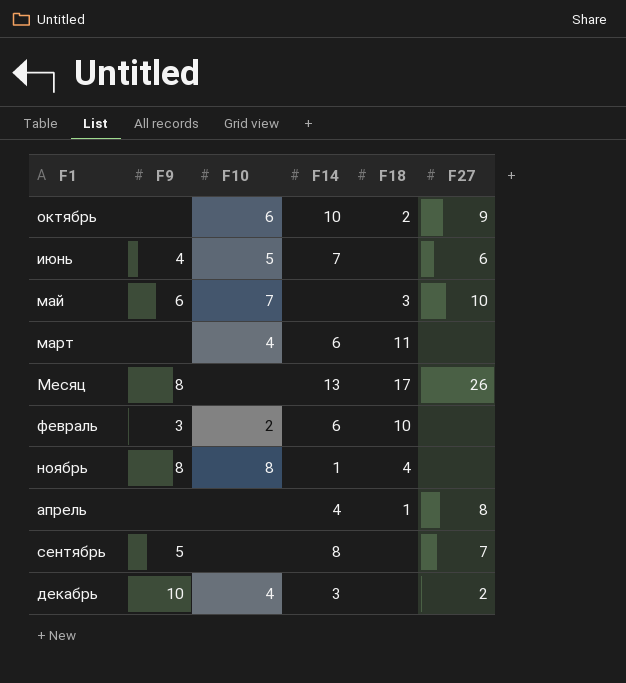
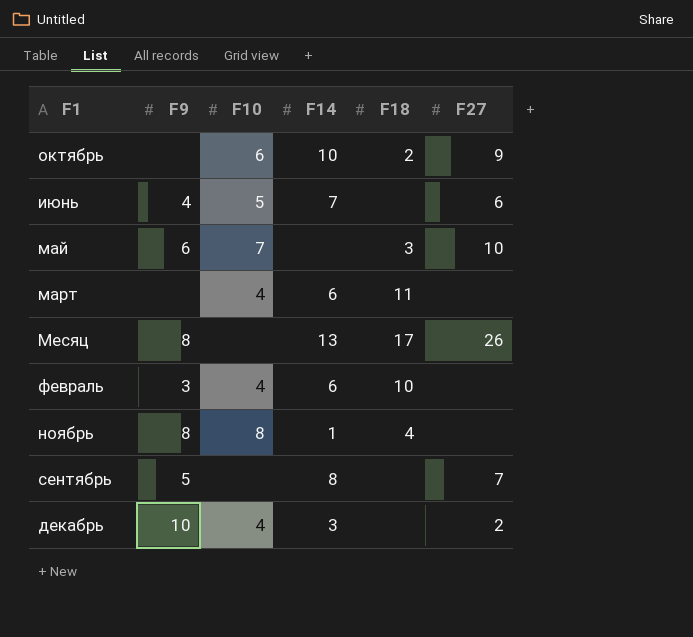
row апрель: none | none | 4 | 1 | 8 -> none
февраль | F10: 2 -> 4

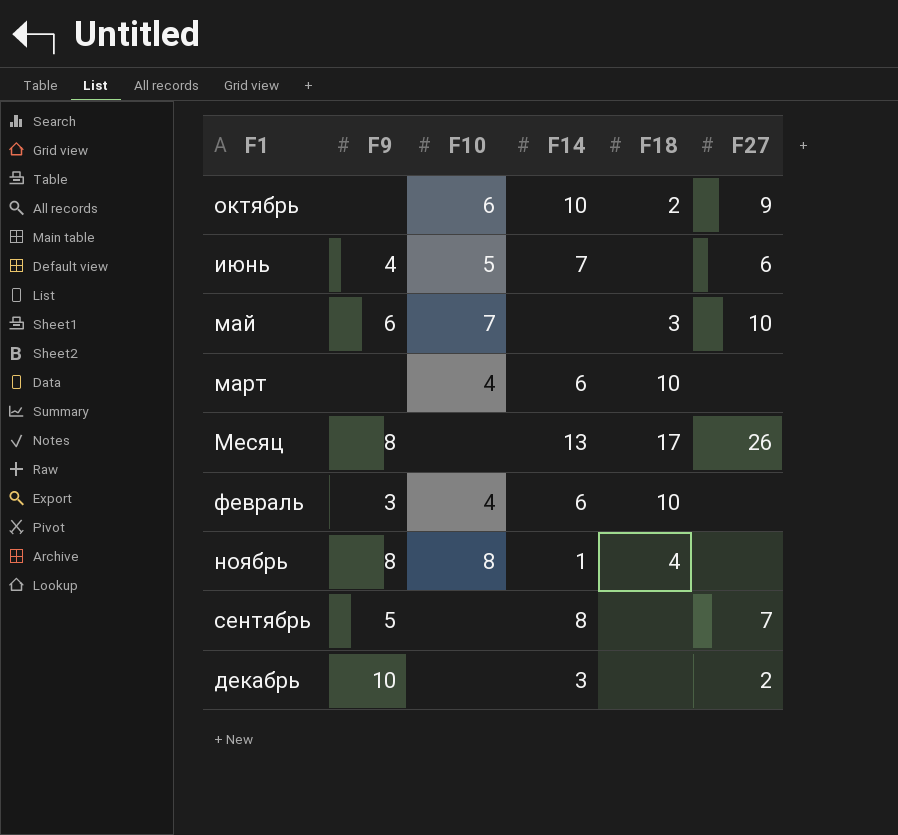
март | F18: 11 -> 10
декабрь | F10: 4 -> none

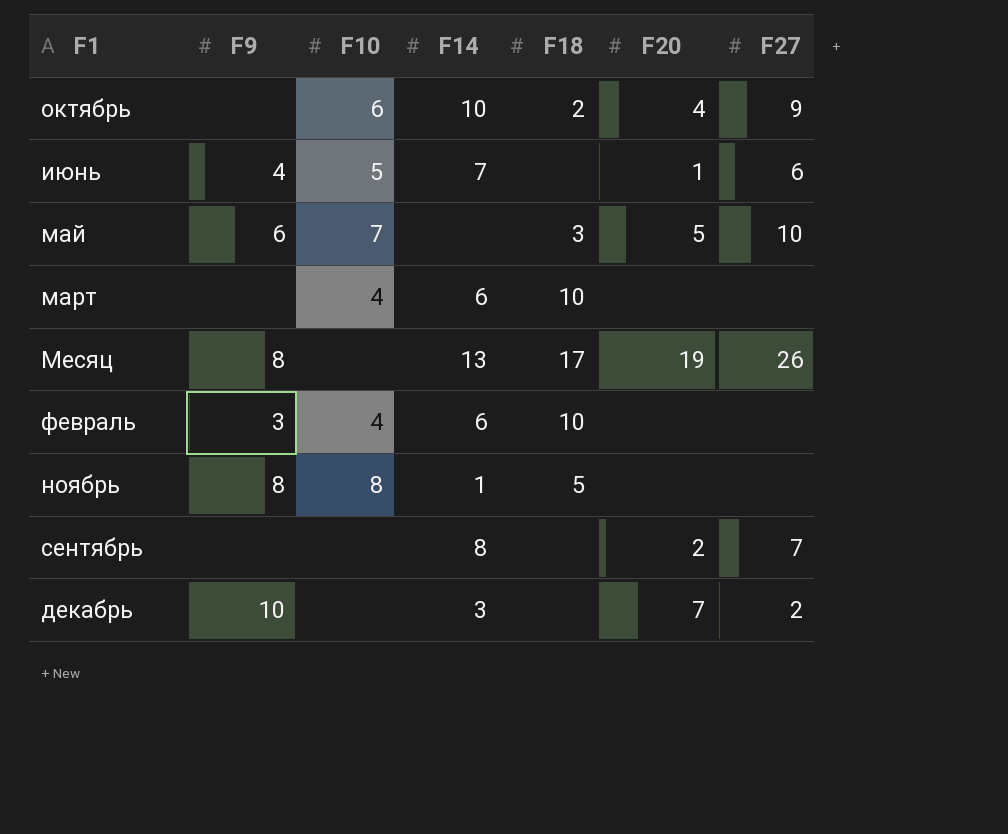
column F20 | position: none -> 6
ноябрь | F18: 4 -> 5
сентябрь | F9: 5 -> none

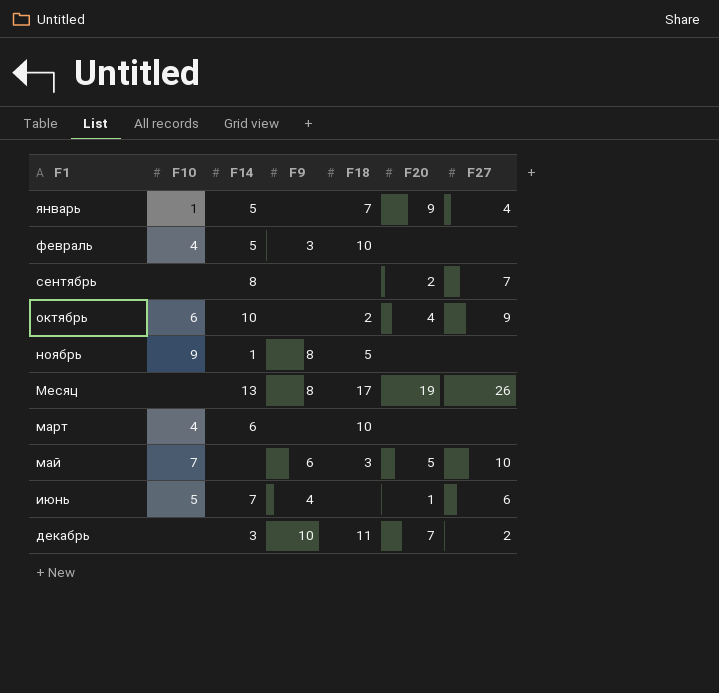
row order: none -> F1 descending
column F9 | position: 2 -> 4
row январь: none -> 1 | 5 | none | 7 | 9 | 4
февраль | F14: 6 -> 5
ноябрь | F10: 8 -> 9
декабрь | F18: none -> 11

